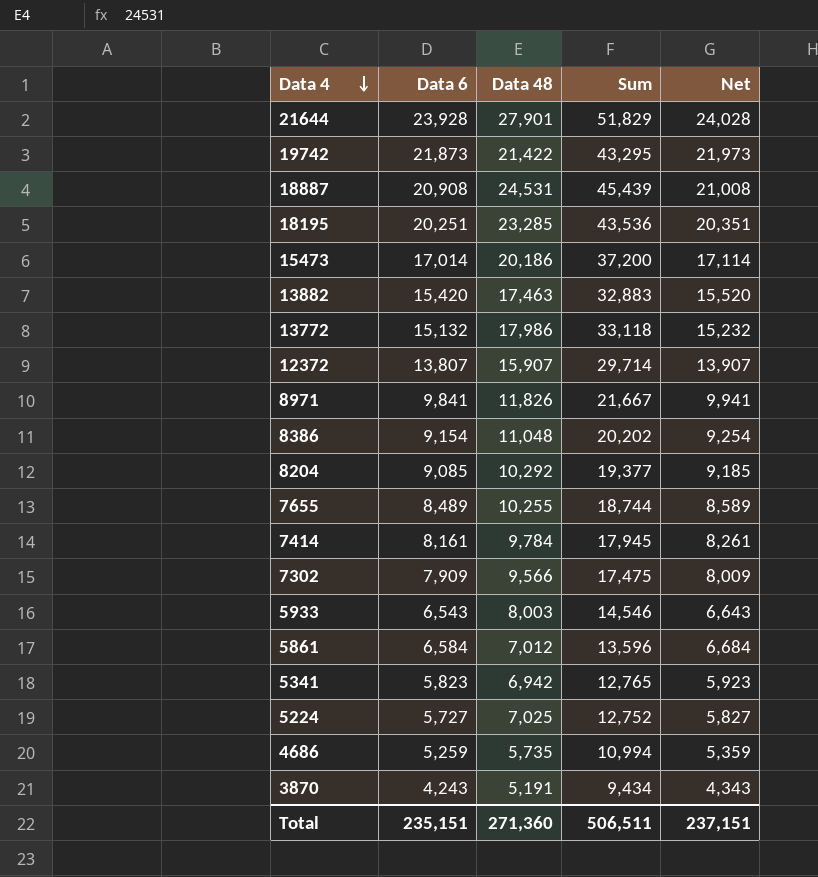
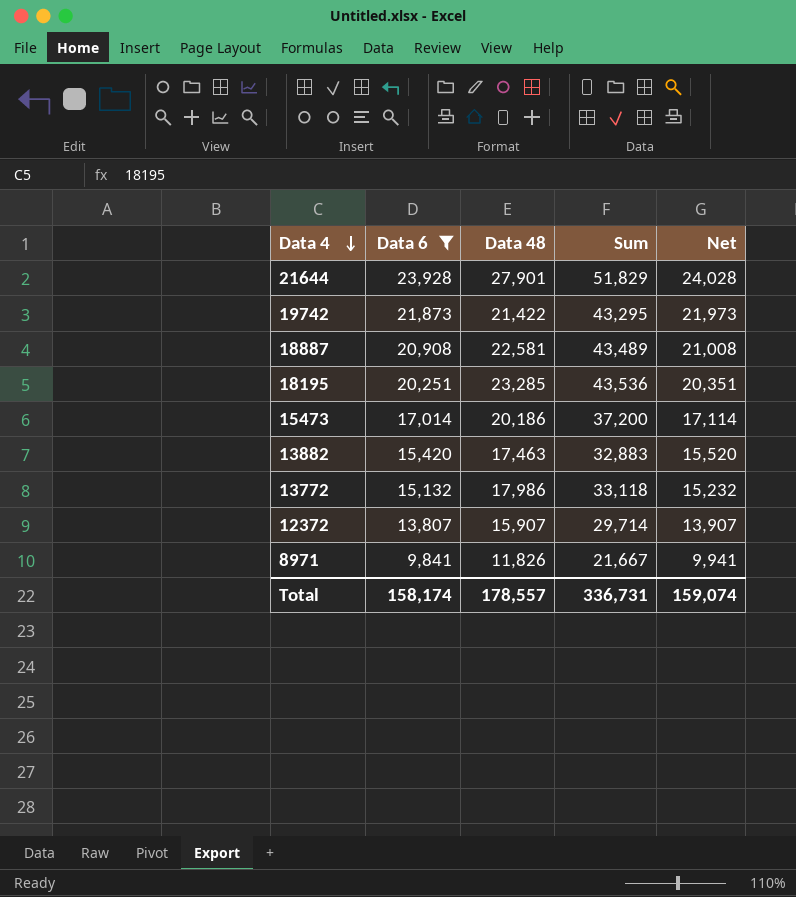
filter: none -> Data 6 >= 9,841
18887 | Data 48: 24,531 -> 22,581
18887 | Sum: 45,439 -> 43,489
Total | Data 6: 235,151 -> 158,174
Total | Data 48: 271,360 -> 178,557
Total | Sum: 506,511 -> 336,731
Total | Net: 237,151 -> 159,074

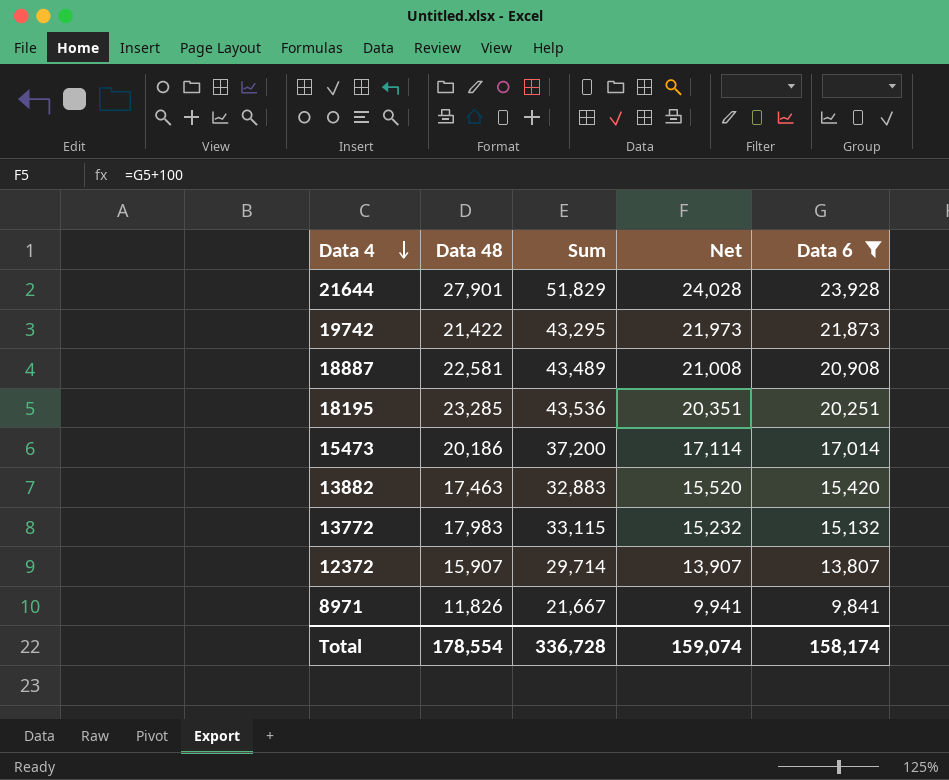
column Data 6 | position: 2 -> 5
13772 | Data 48: 17,986 -> 17,983
13772 | Sum: 33,118 -> 33,115
Total | Data 48: 178,557 -> 178,554
Total | Sum: 336,731 -> 336,728

